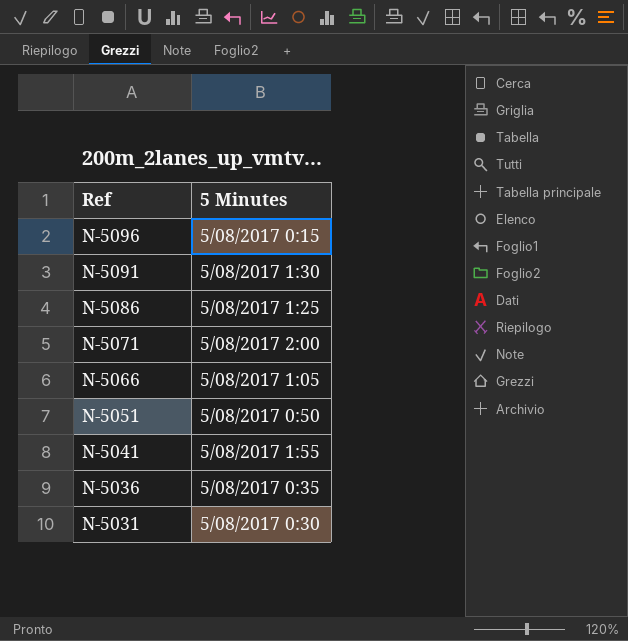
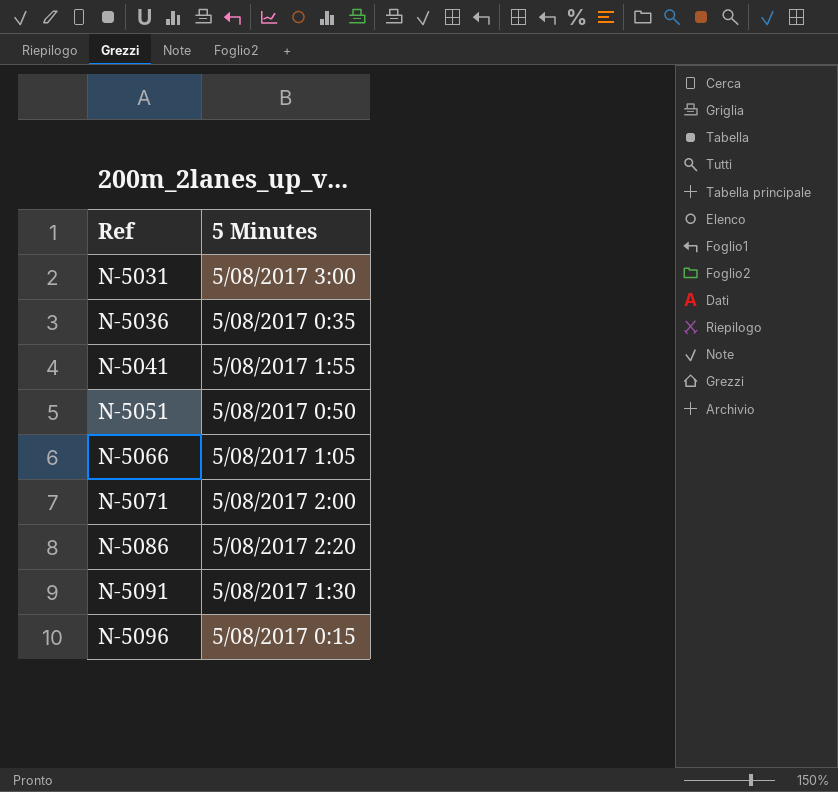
row order: Ref descending -> Ref ascending
N-5031 | 5 Minutes: 5/08/2017 0:30 -> 5/08/2017 3:00
N-5086 | 5 Minutes: 5/08/2017 1:25 -> 5/08/2017 2:20

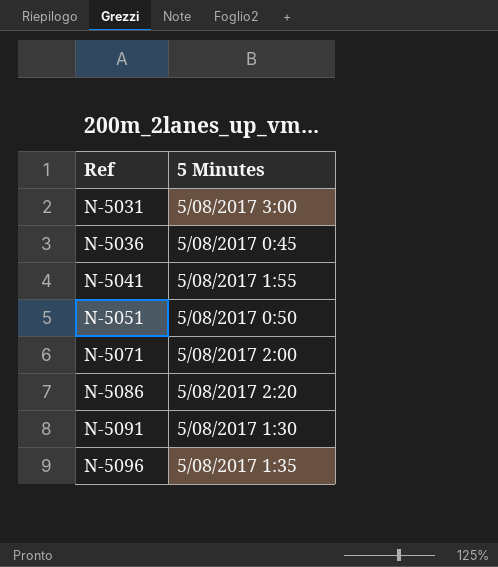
row N-5066: 5/08/2017 1:05 -> none
N-5036 | 5 Minutes: 5/08/2017 0:35 -> 5/08/2017 0:45
N-5096 | 5 Minutes: 5/08/2017 0:15 -> 5/08/2017 1:35

